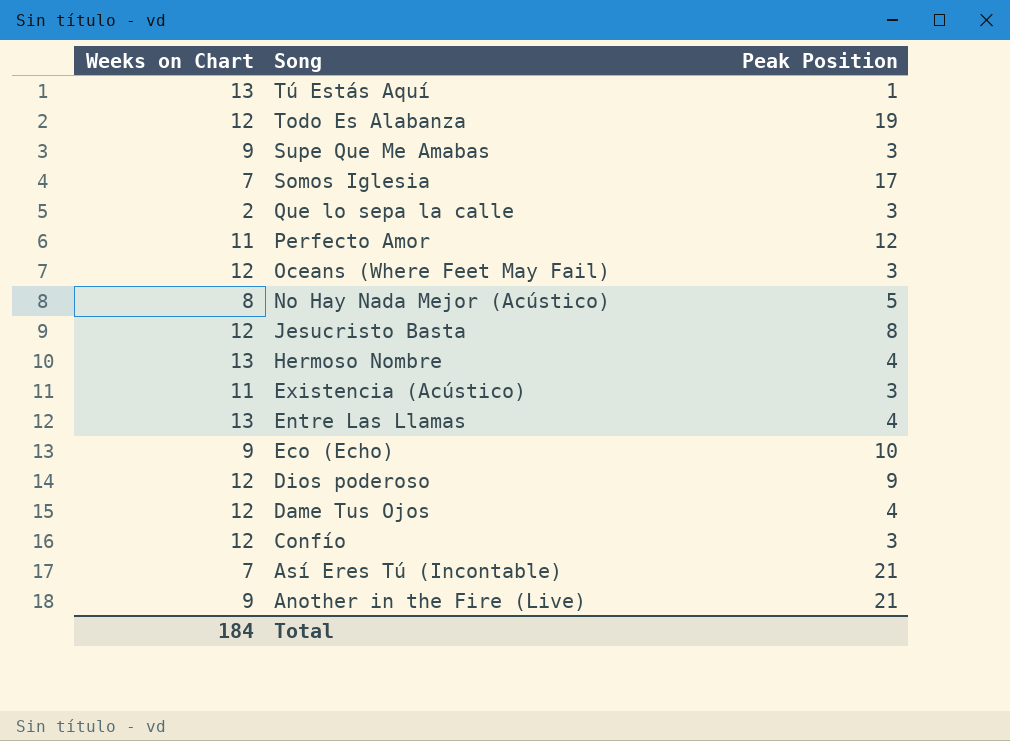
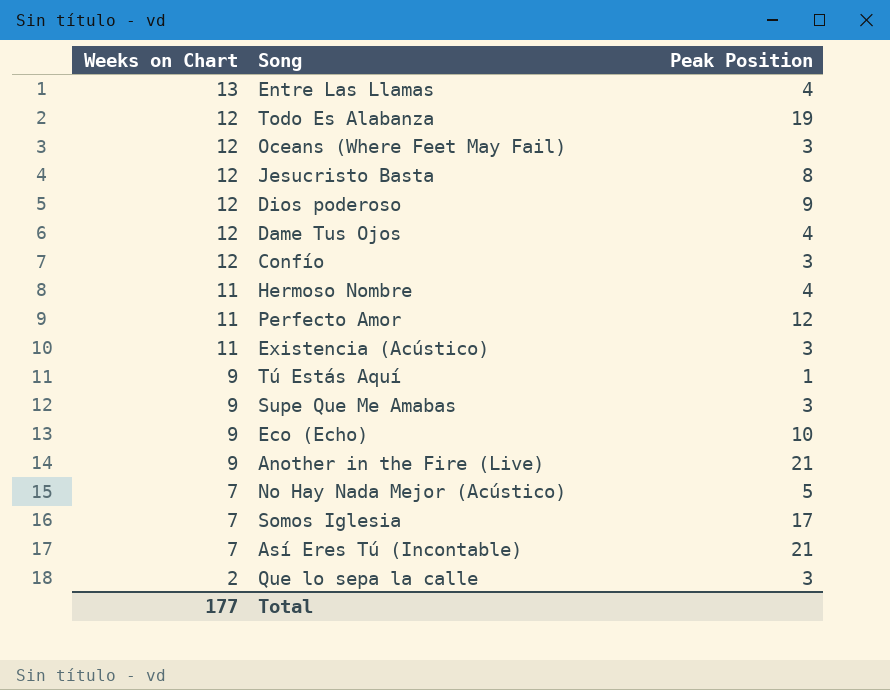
row order: Song descending -> Weeks on Chart descending
Hermoso Nombre | Weeks on Chart: 13 -> 11
Tú Estás Aquí | Weeks on Chart: 13 -> 9
No Hay Nada Mejor (Acústico) | Weeks on Chart: 8 -> 7
Total | Weeks on Chart: 184 -> 177

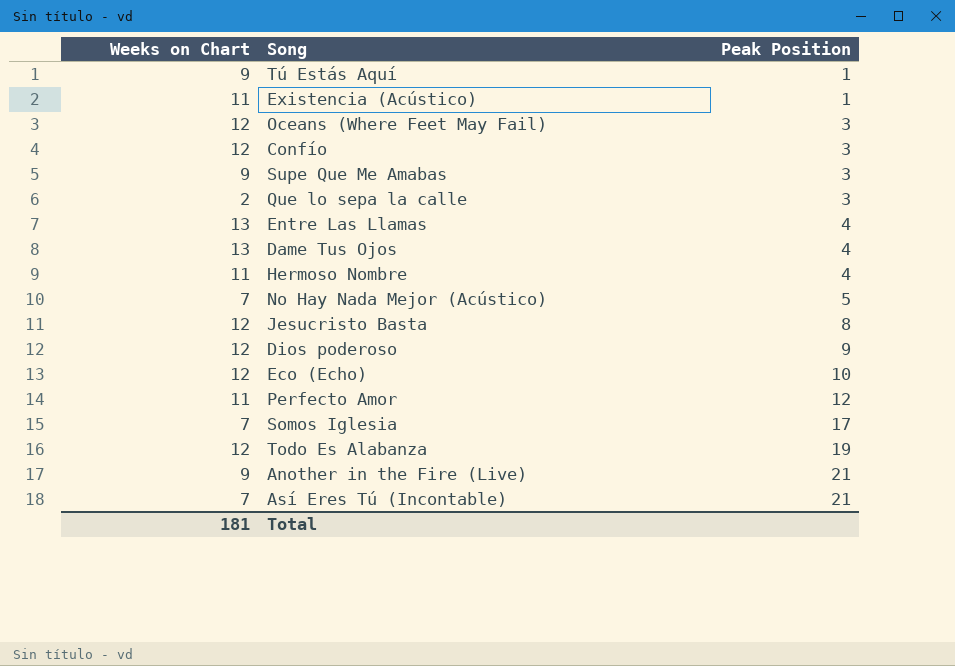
row order: Weeks on Chart descending -> Peak Position ascending
Existencia (Acústico) | Peak Position: 3 -> 1
Dame Tus Ojos | Weeks on Chart: 12 -> 13
Eco (Echo) | Weeks on Chart: 9 -> 12
Total | Weeks on Chart: 177 -> 181

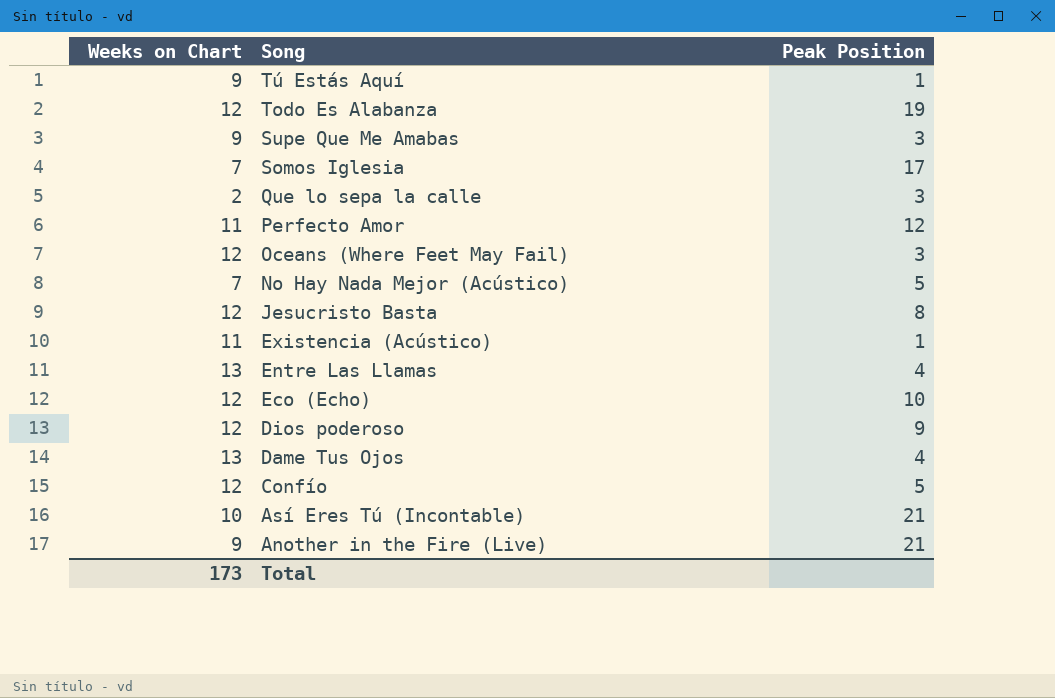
row order: Peak Position ascending -> Song descending
row Hermoso Nombre: 11 | 4 -> none
Confío | Peak Position: 3 -> 5
Así Eres Tú (Incontable) | Weeks on Chart: 7 -> 10
Total | Weeks on Chart: 181 -> 173

